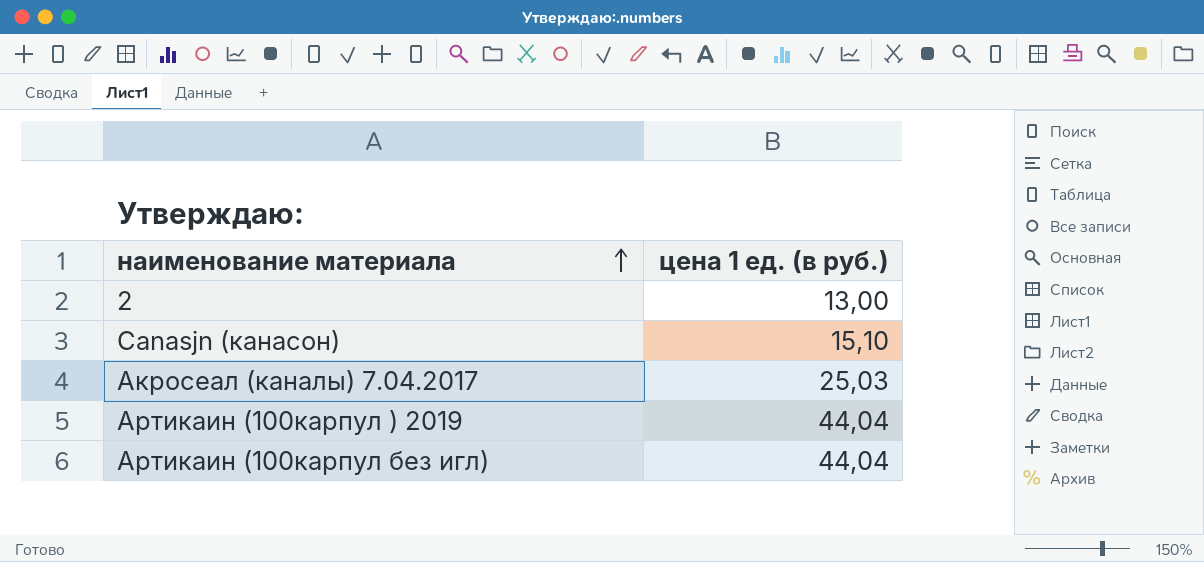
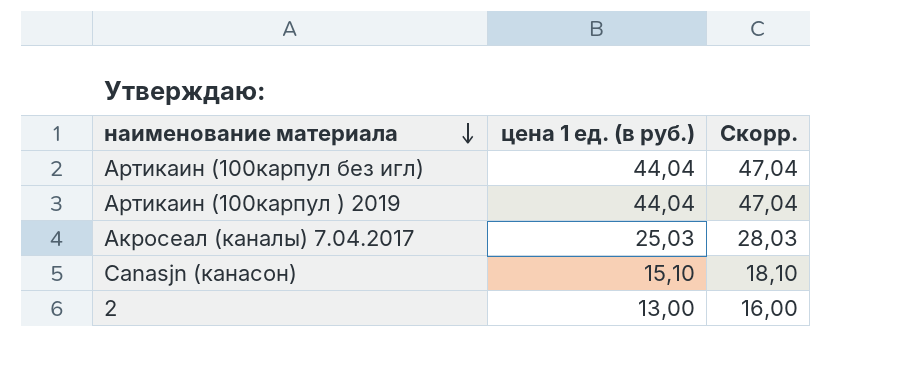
row order: наименование материала ascending -> наименование материала descending
column Скорр. | formula: none -> [цена 1 ед. (в руб.)] + 3

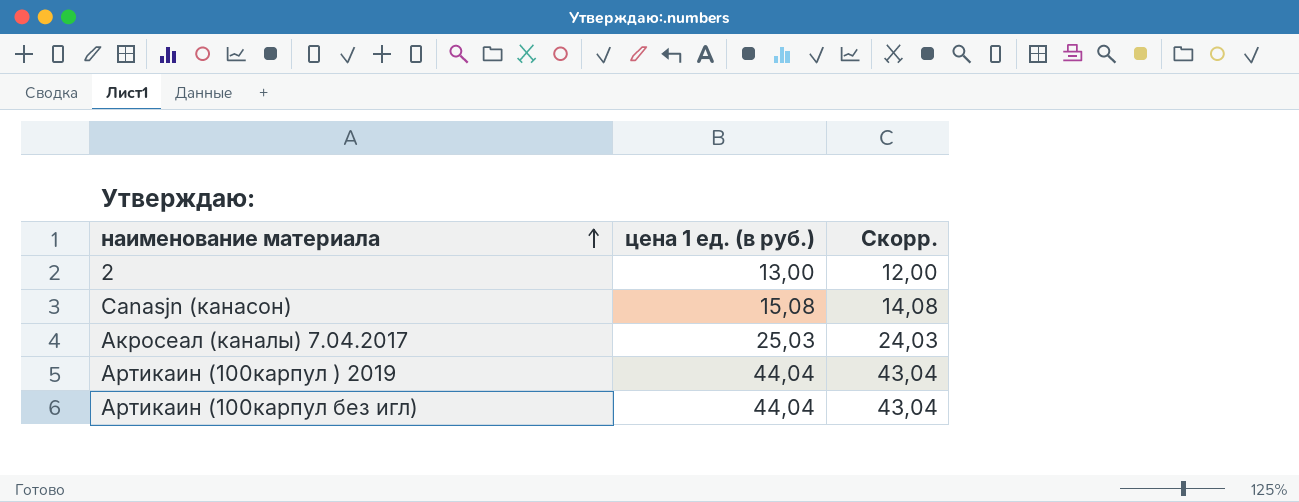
row order: наименование материала descending -> наименование материала ascending
column Скорр. | formula: [цена 1 ед. (в руб.)] + 3 -> [цена 1 ед. (в руб.)] - 1
Canasjn (канасон) | цена 1 ед. (в руб.): 15,10 -> 15,08

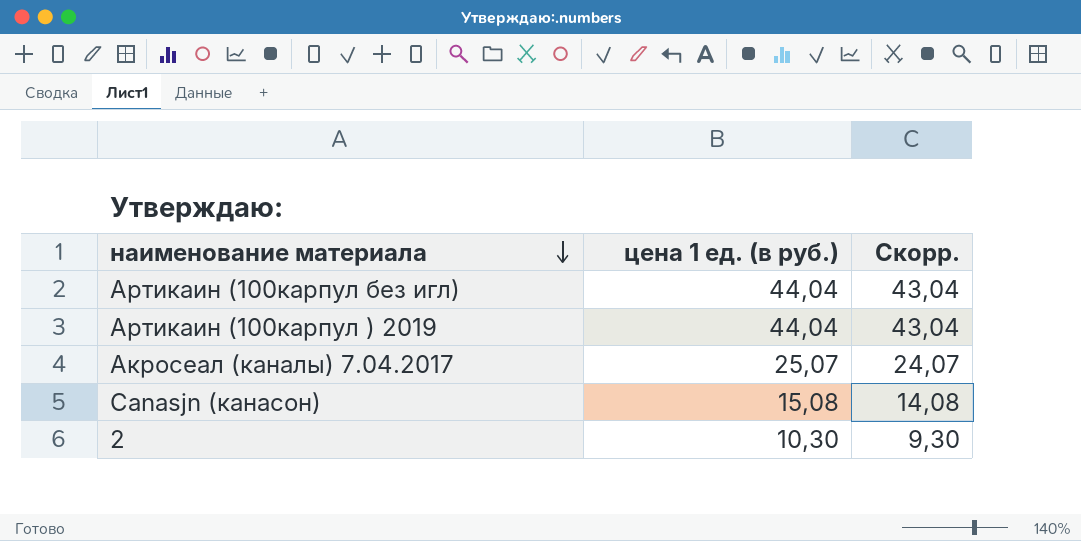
row order: наименование материала ascending -> наименование материала descending
Акросеал (каналы) 7.04.2017 | цена 1 ед. (в руб.): 25,03 -> 25,07
Акросеал (каналы) 7.04.2017 | Скорр.: 24,03 -> 24,07
2 | цена 1 ед. (в руб.): 13,00 -> 10,30
2 | Скорр.: 12,00 -> 9,30

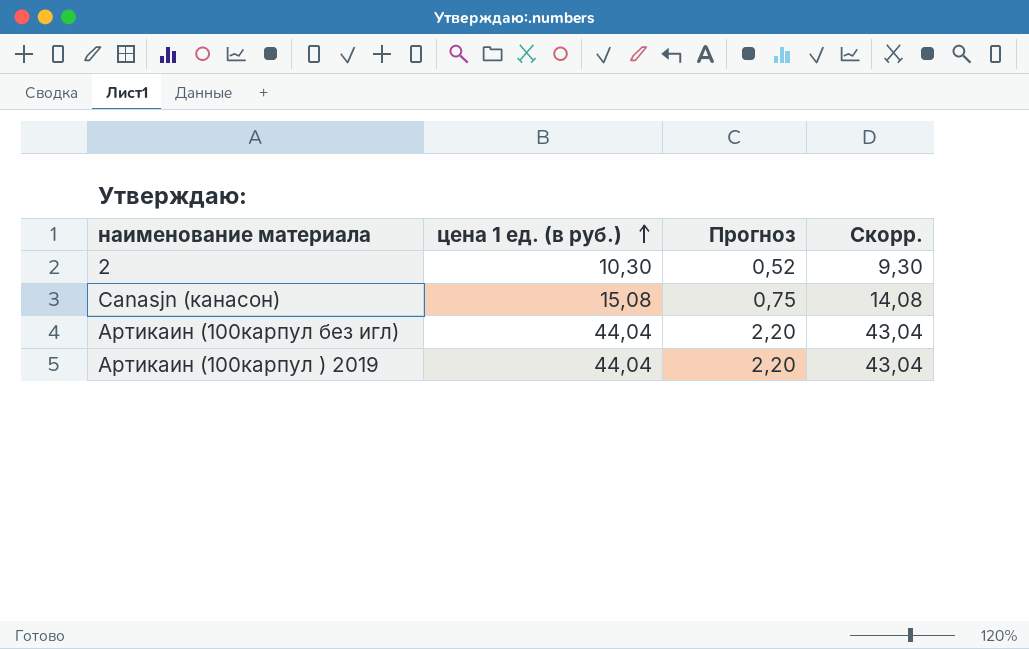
row order: наименование материала descending -> цена 1 ед. (в руб.) ascending
column Прогноз | formula: none -> [цена 1 ед. (в руб.)] * 0,05
row Акросеал (каналы) 7.04.2017: 25,07 | 24,07 -> none

